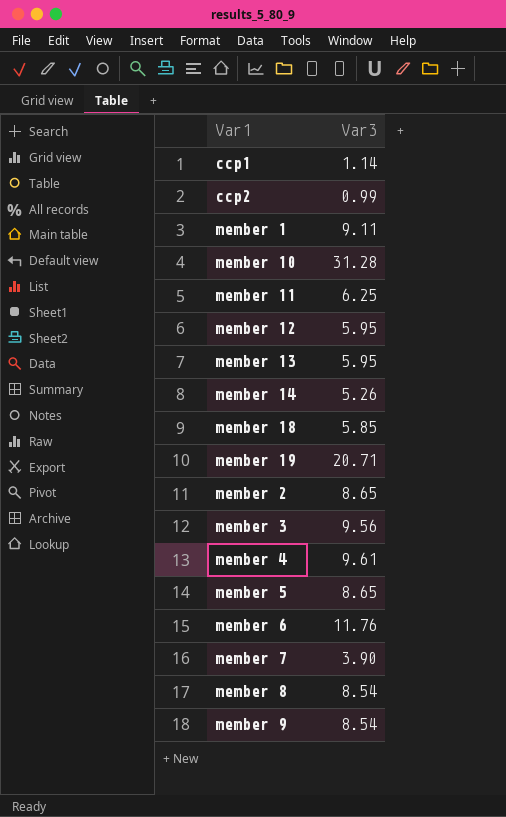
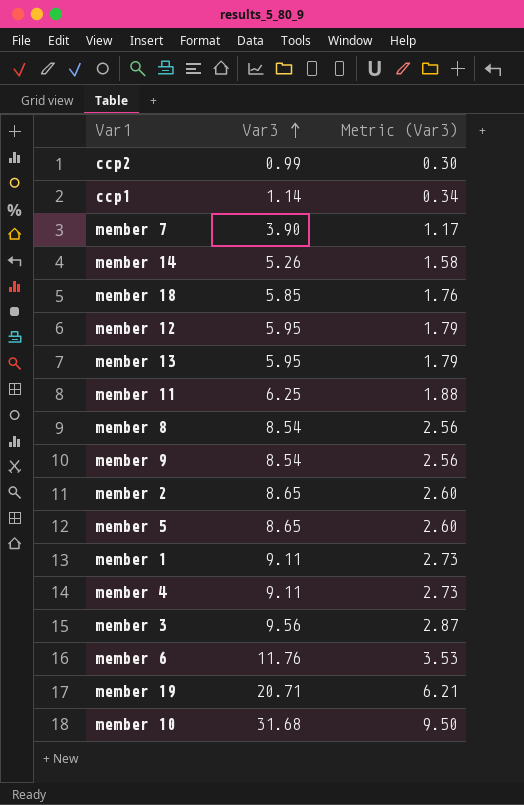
row order: none -> Var3 ascending
column Metric (Var3) | formula: none -> [Var3] * 0.3
member 4 | Var3: 9.61 -> 9.11
member 10 | Var3: 31.28 -> 31.68

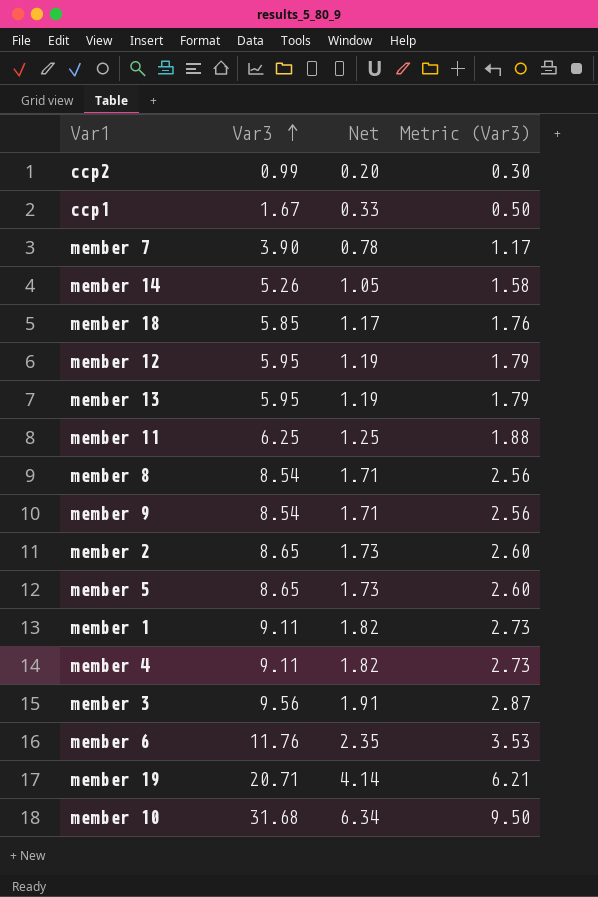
column Net | formula: none -> [Var3] * 0.2
ccp1 | Var3: 1.14 -> 1.67
ccp1 | Metric (Var3): 0.34 -> 0.50

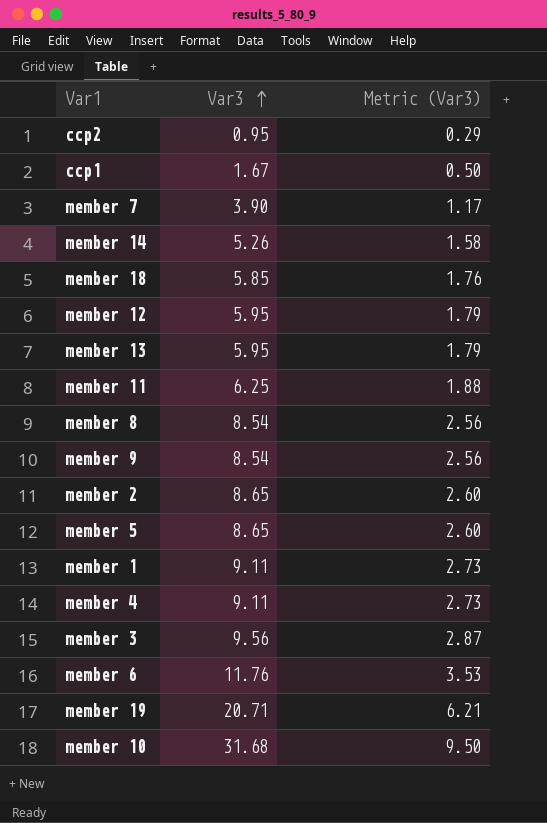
column Net | formula: [Var3] * 0.2 -> none
ccp2 | Var3: 0.99 -> 0.95
ccp2 | Metric (Var3): 0.30 -> 0.29

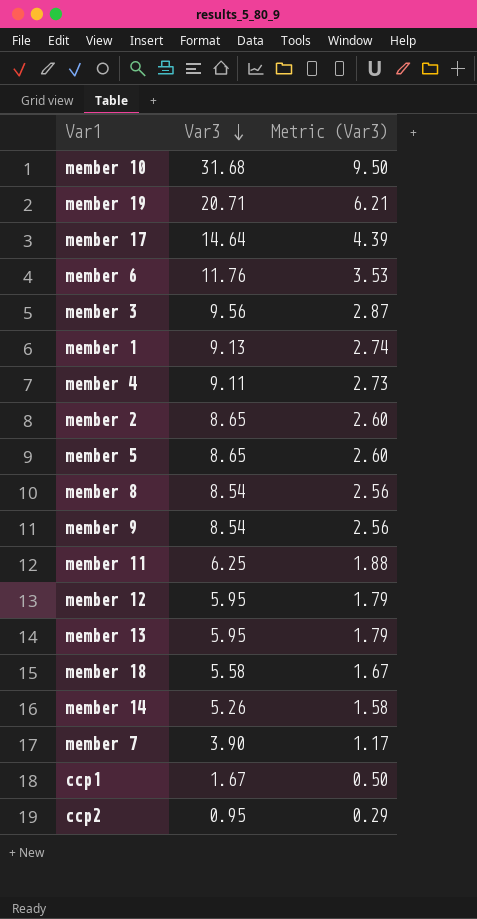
row order: Var3 ascending -> Var3 descending
row member 17: none -> 14.64 | 4.39
member 1 | Var3: 9.11 -> 9.13
member 1 | Metric (Var3): 2.73 -> 2.74
member 18 | Var3: 5.85 -> 5.58
member 18 | Metric (Var3): 1.76 -> 1.67

